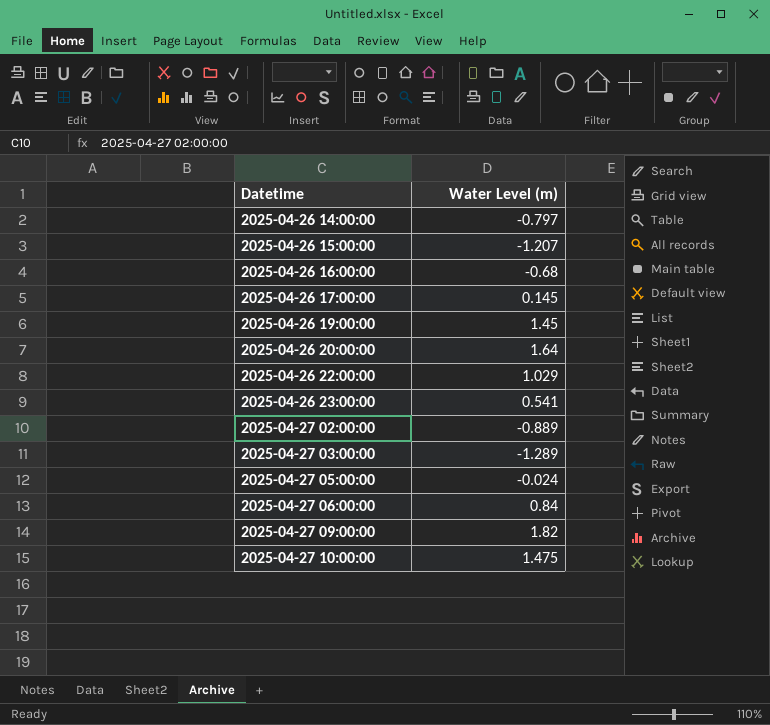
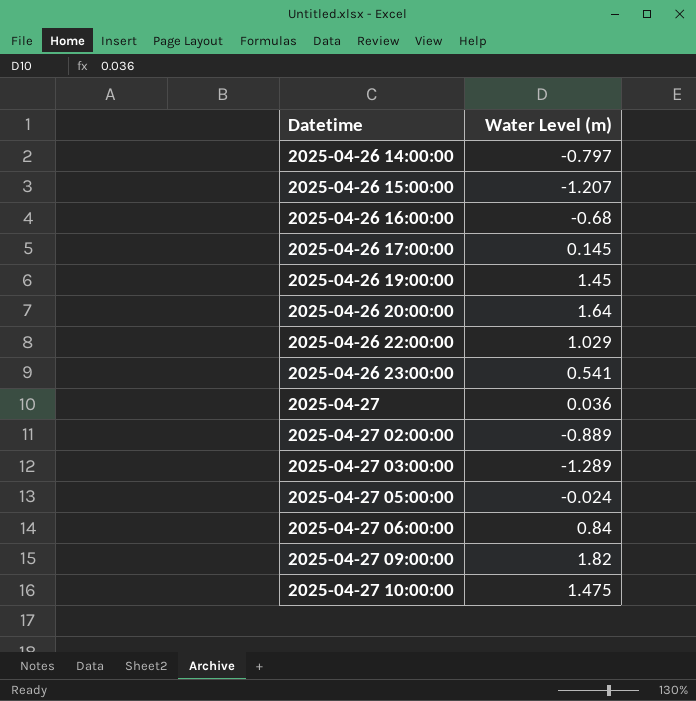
row 2025-04-27: none -> 0.036

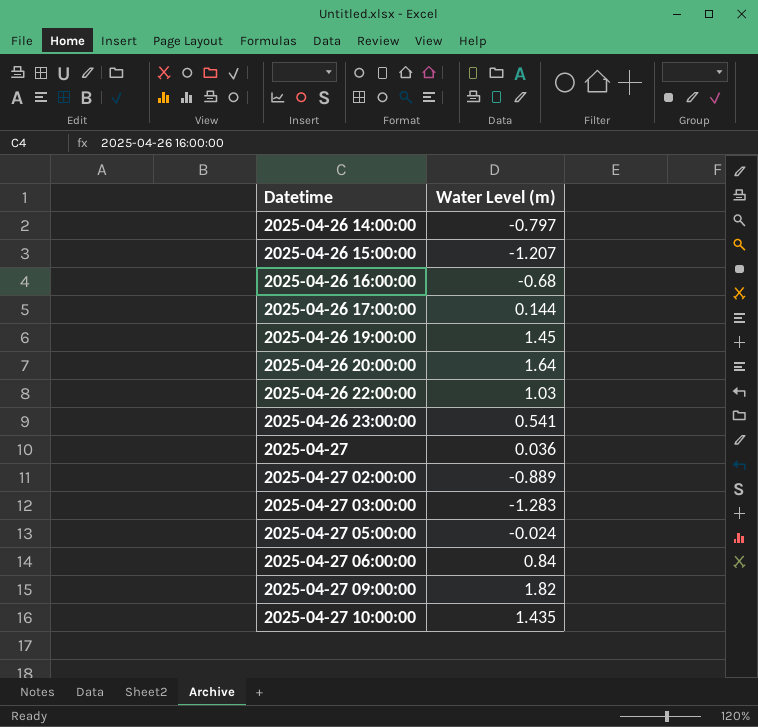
2025-04-26 17:00:00 | Water Level (m): 0.145 -> 0.144
2025-04-26 22:00:00 | Water Level (m): 1.029 -> 1.03
2025-04-27 03:00:00 | Water Level (m): -1.289 -> -1.283
2025-04-27 10:00:00 | Water Level (m): 1.475 -> 1.435

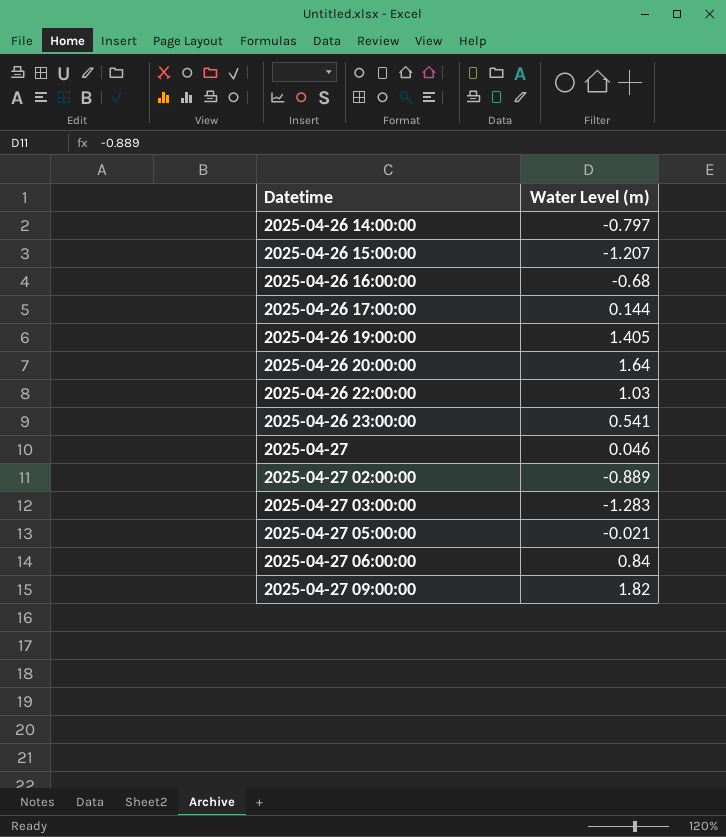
row 2025-04-27 10:00:00: 1.435 -> none
2025-04-26 19:00:00 | Water Level (m): 1.45 -> 1.405
2025-04-27 | Water Level (m): 0.036 -> 0.046
2025-04-27 05:00:00 | Water Level (m): -0.024 -> -0.021

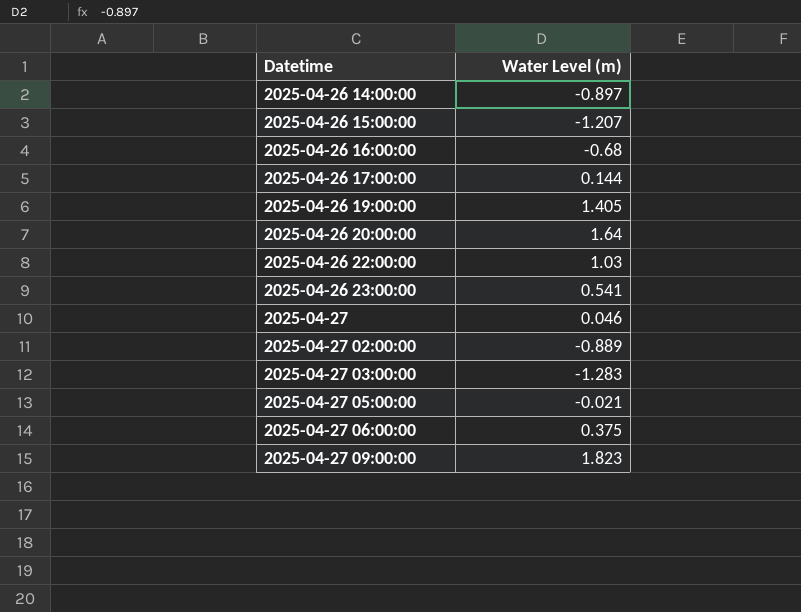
2025-04-26 14:00:00 | Water Level (m): -0.797 -> -0.897
2025-04-27 06:00:00 | Water Level (m): 0.84 -> 0.375
2025-04-27 09:00:00 | Water Level (m): 1.82 -> 1.823

